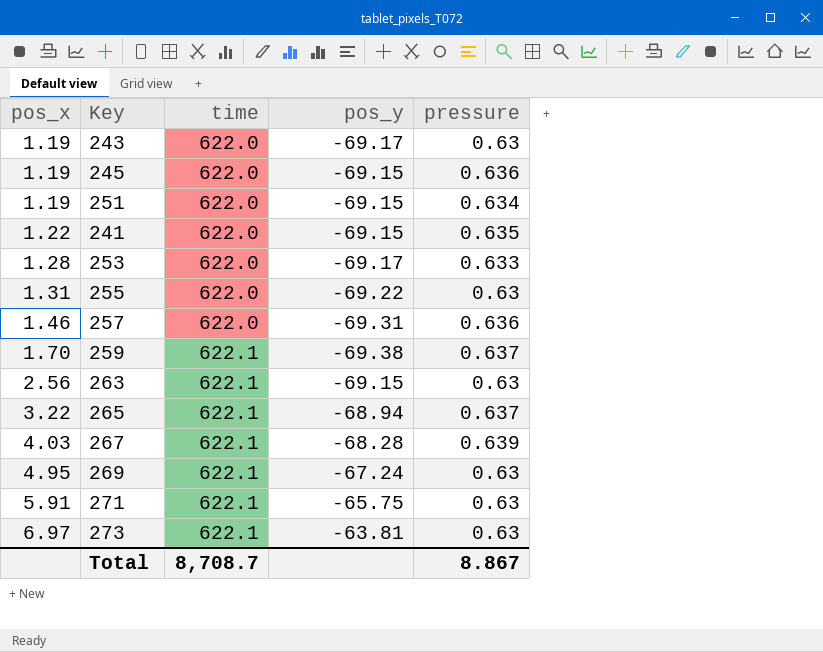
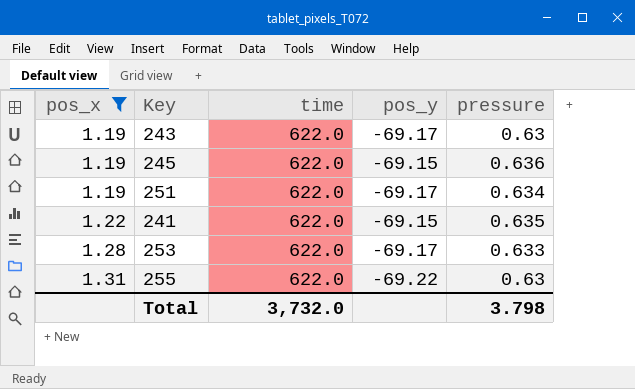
filter: none -> pos_x <= 1.31
251 | pos_y: -69.15 -> -69.17
Total | time: 8,708.7 -> 3,732.0
Total | pressure: 8.867 -> 3.798

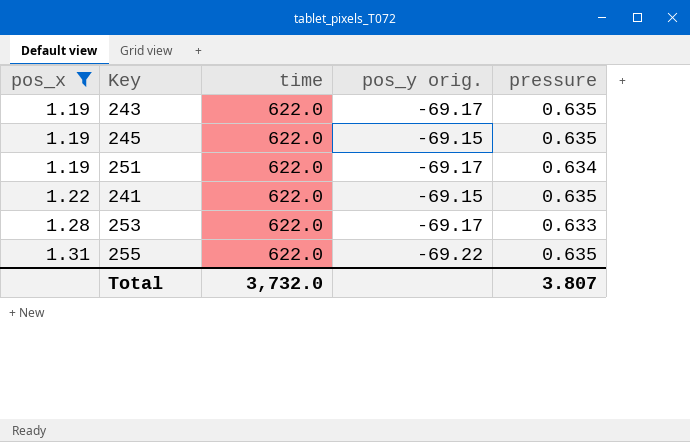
column name: pos_y -> pos_y orig.
243 | pressure: 0.63 -> 0.635
245 | pressure: 0.636 -> 0.635
255 | pressure: 0.63 -> 0.635
Total | pressure: 3.798 -> 3.807

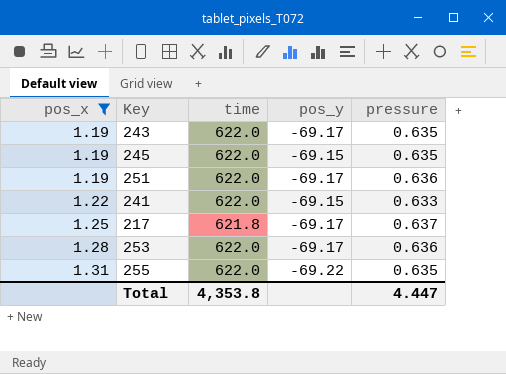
column name: pos_y orig. -> pos_y
251 | pressure: 0.634 -> 0.636
241 | pressure: 0.635 -> 0.633
row 217: none -> 1.25 | 621.8 | -69.17 | 0.637
253 | pressure: 0.633 -> 0.636
Total | time: 3,732.0 -> 4,353.8
Total | pressure: 3.807 -> 4.447

